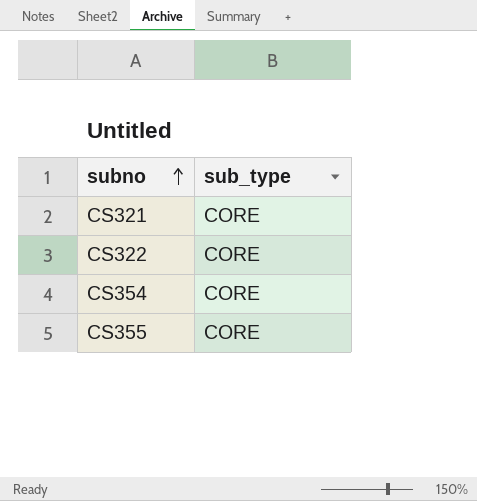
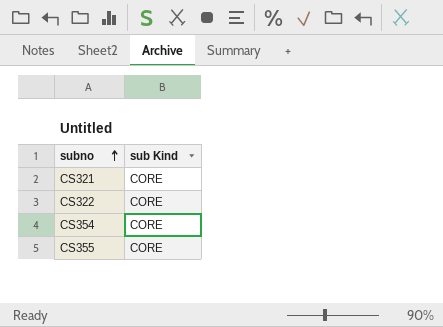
column name: sub_type -> sub Kind

